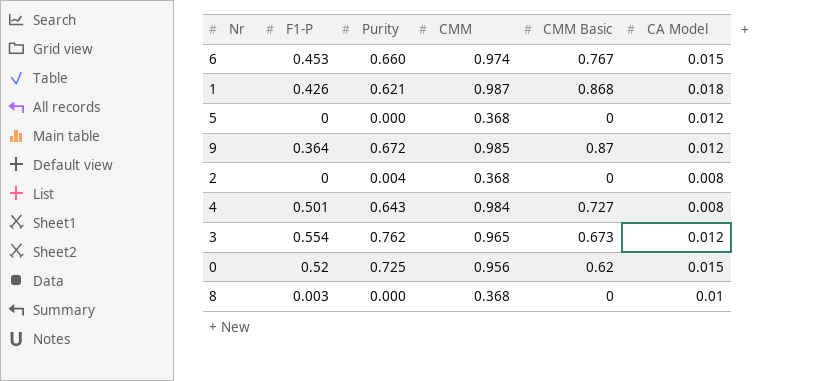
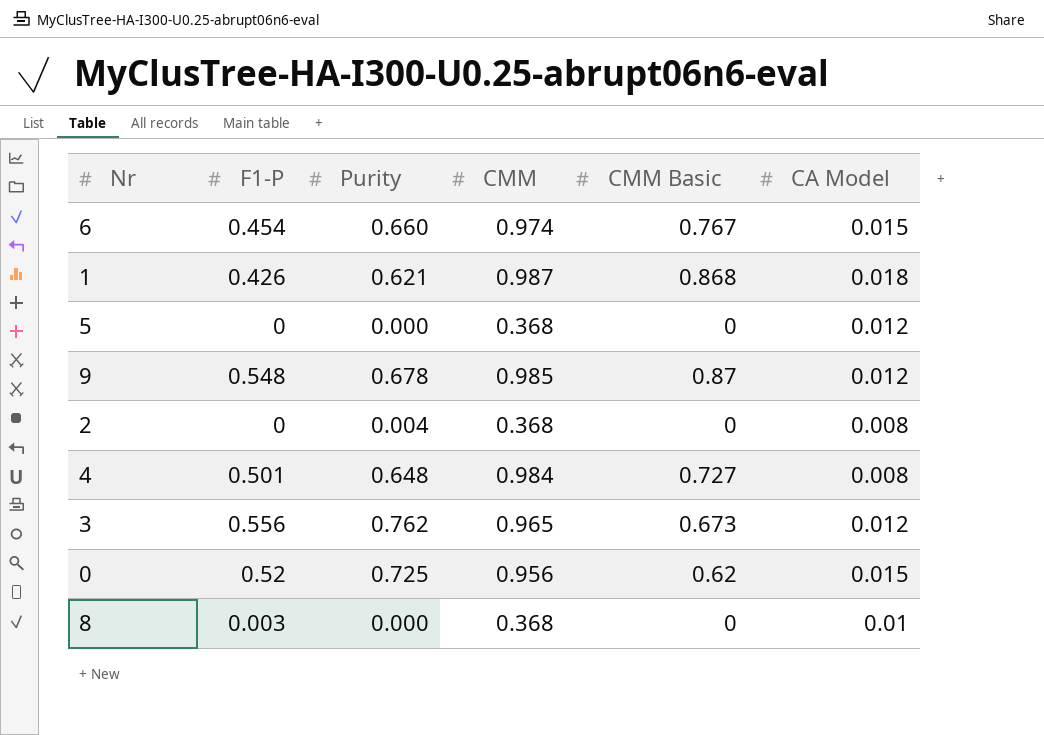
6 | F1-P: 0.453 -> 0.454
9 | F1-P: 0.364 -> 0.548
9 | Purity: 0.672 -> 0.678
4 | Purity: 0.643 -> 0.648
3 | F1-P: 0.554 -> 0.556

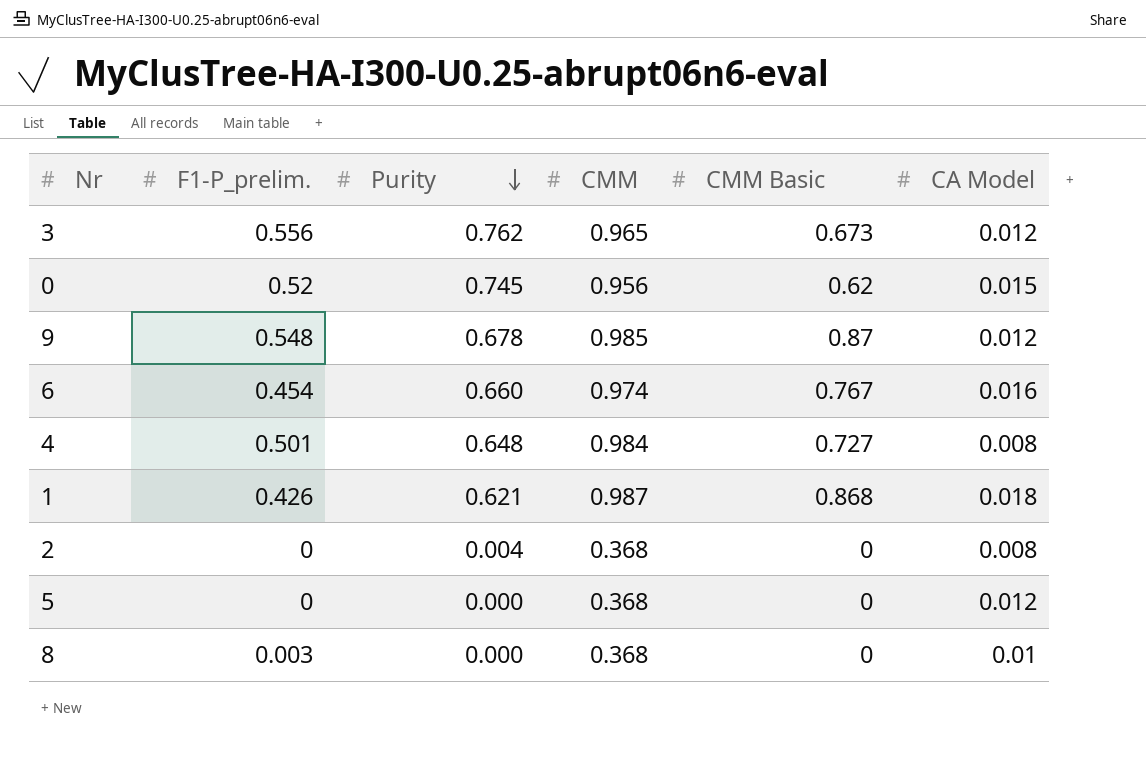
row order: none -> Purity descending
column name: F1-P -> F1-P_prelim.
0 | Purity: 0.725 -> 0.745
6 | CA Model: 0.015 -> 0.016

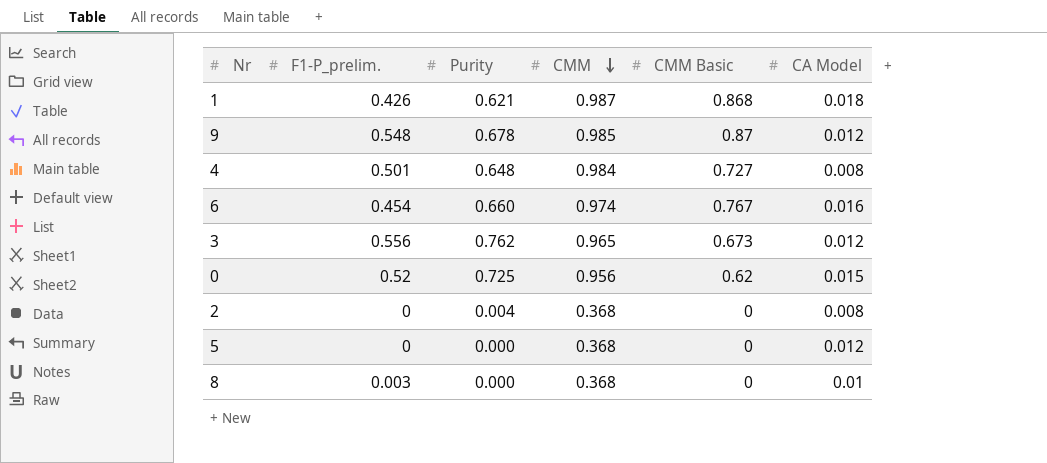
row order: Purity descending -> CMM descending
0 | Purity: 0.745 -> 0.725

